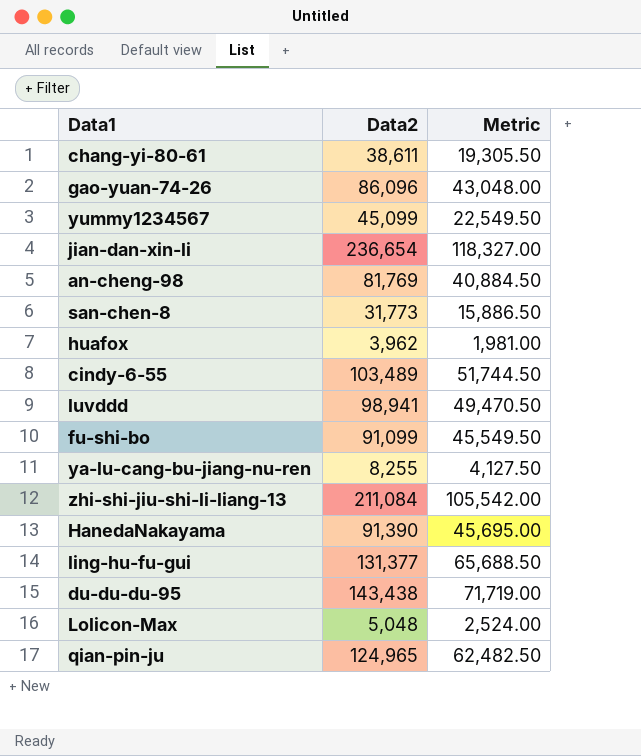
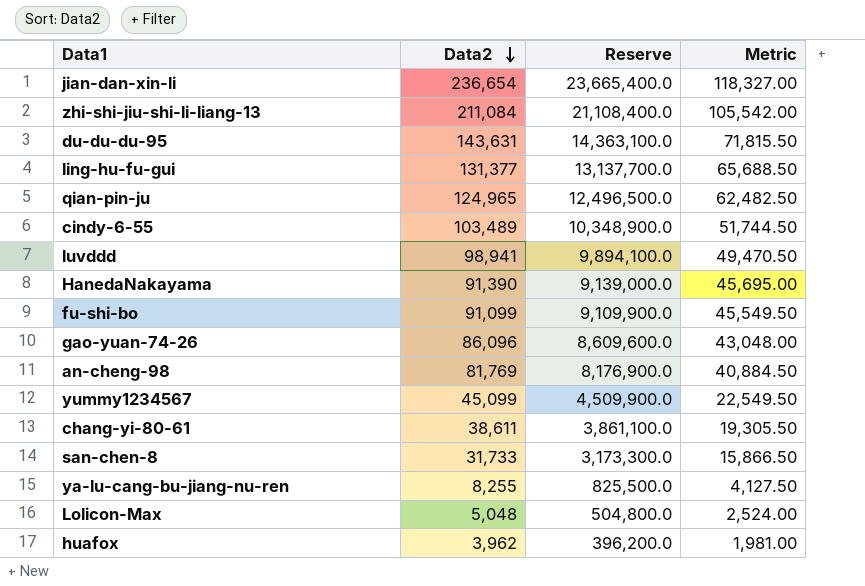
row order: none -> Data2 descending
column Reserve | formula: none -> [Data2] * 100
du-du-du-95 | Data2: 143,438 -> 143,631
du-du-du-95 | Metric: 71,719.00 -> 71,815.50
san-chen-8 | Data2: 31,773 -> 31,733
san-chen-8 | Metric: 15,886.50 -> 15,866.50

